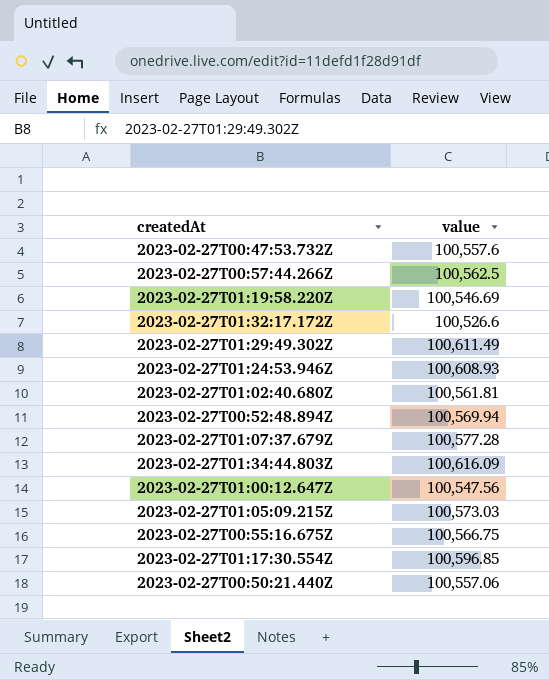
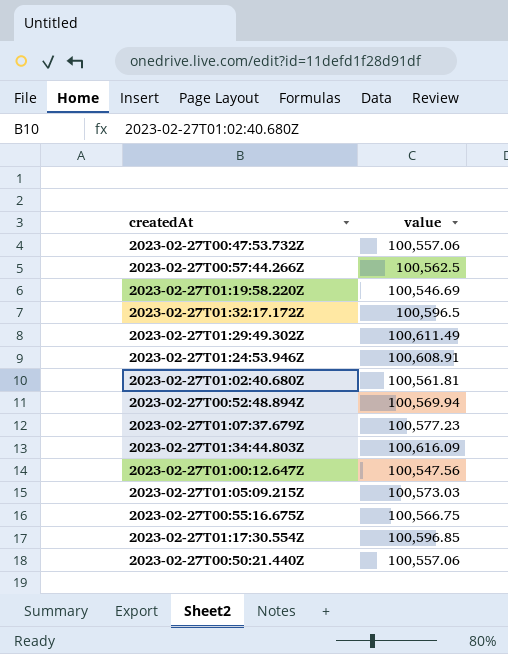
2023-02-27T00:47:53.732Z | value: 100,557.6 -> 100,557.06
2023-02-27T01:32:17.172Z | value: 100,526.6 -> 100,596.5
2023-02-27T01:24:53.946Z | value: 100,608.93 -> 100,608.91
2023-02-27T01:07:37.679Z | value: 100,577.28 -> 100,577.23

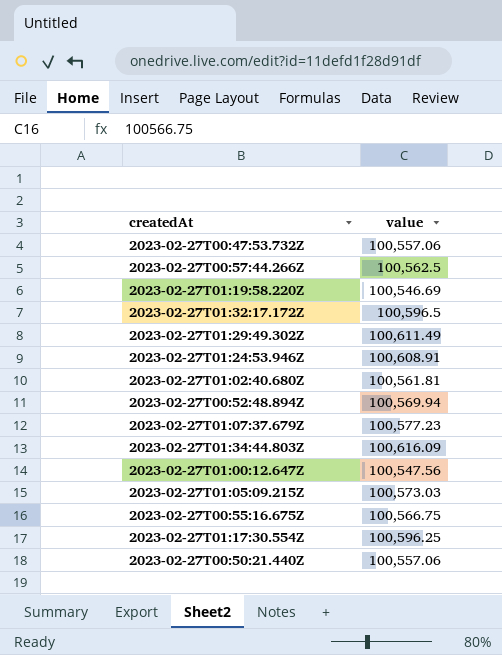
2023-02-27T01:17:30.554Z | value: 100,596.85 -> 100,596.25

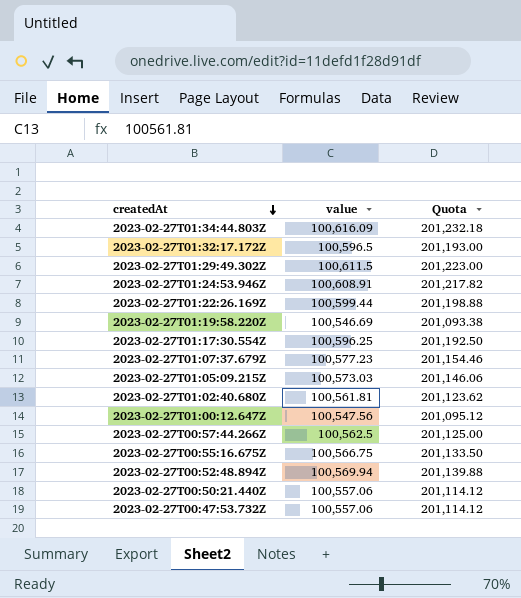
row order: none -> createdAt descending
column Quota | formula: none -> [value] * 2
2023-02-27T01:29:49.302Z | value: 100,611.49 -> 100,611.5
row 2023-02-27T01:22:26.169Z: none -> 100,599.44 | 201,198.88

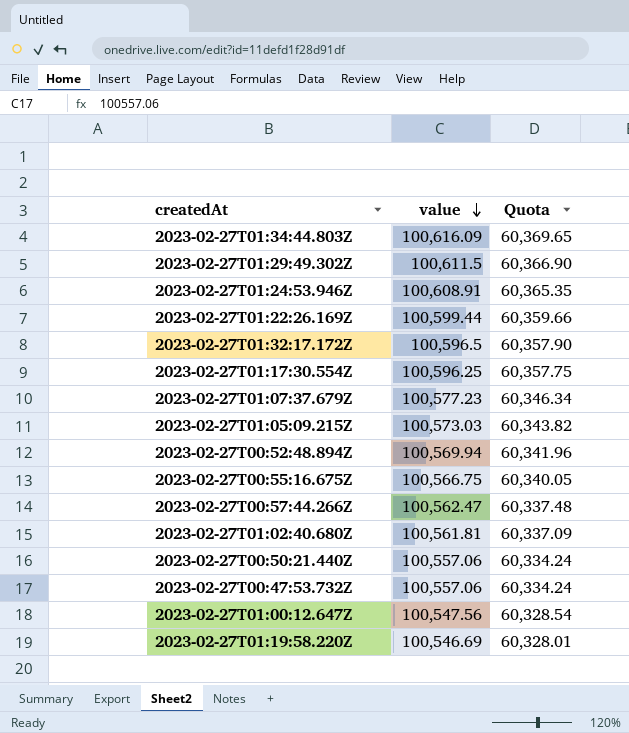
row order: createdAt descending -> value descending
column Quota | formula: [value] * 2 -> [value] * 0.6
2023-02-27T00:57:44.266Z | value: 100,562.5 -> 100,562.47

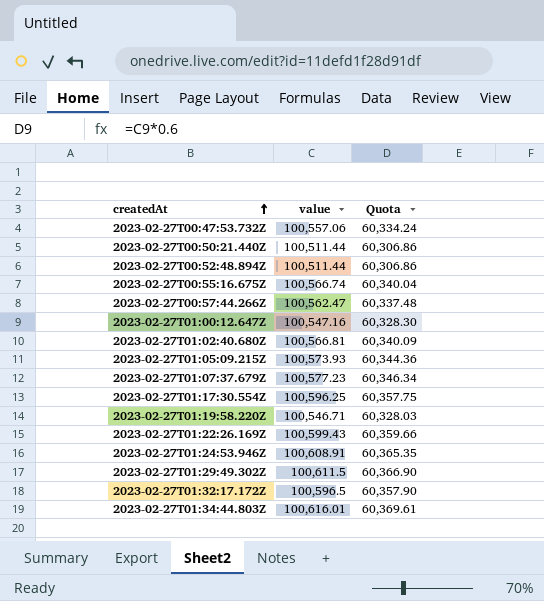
row order: value descending -> createdAt ascending
2023-02-27T00:50:21.440Z | value: 100,557.06 -> 100,511.44
2023-02-27T00:50:21.440Z | Quota: 60,334.24 -> 60,306.86
2023-02-27T00:52:48.894Z | value: 100,569.94 -> 100,511.44
2023-02-27T00:52:48.894Z | Quota: 60,341.96 -> 60,306.86
2023-02-27T00:55:16.675Z | value: 100,566.75 -> 100,566.74
2023-02-27T00:55:16.675Z | Quota: 60,340.05 -> 60,340.04
2023-02-27T01:00:12.647Z | value: 100,547.56 -> 100,547.16
2023-02-27T01:00:12.647Z | Quota: 60,328.54 -> 60,328.30
2023-02-27T01:02:40.680Z | value: 100,561.81 -> 100,566.81
2023-02-27T01:02:40.680Z | Quota: 60,337.09 -> 60,340.09
2023-02-27T01:05:09.215Z | value: 100,573.03 -> 100,573.93
2023-02-27T01:05:09.215Z | Quota: 60,343.82 -> 60,344.36
2023-02-27T01:19:58.220Z | value: 100,546.69 -> 100,546.71
2023-02-27T01:19:58.220Z | Quota: 60,328.01 -> 60,328.03
2023-02-27T01:22:26.169Z | value: 100,599.44 -> 100,599.43
2023-02-27T01:34:44.803Z | value: 100,616.09 -> 100,616.01
2023-02-27T01:34:44.803Z | Quota: 60,369.65 -> 60,369.61

